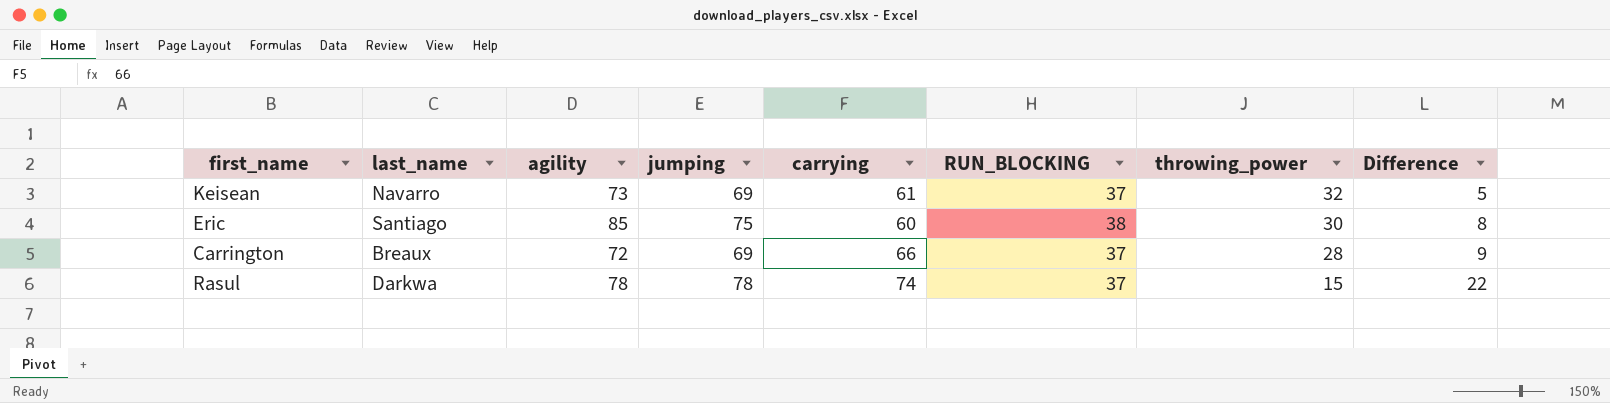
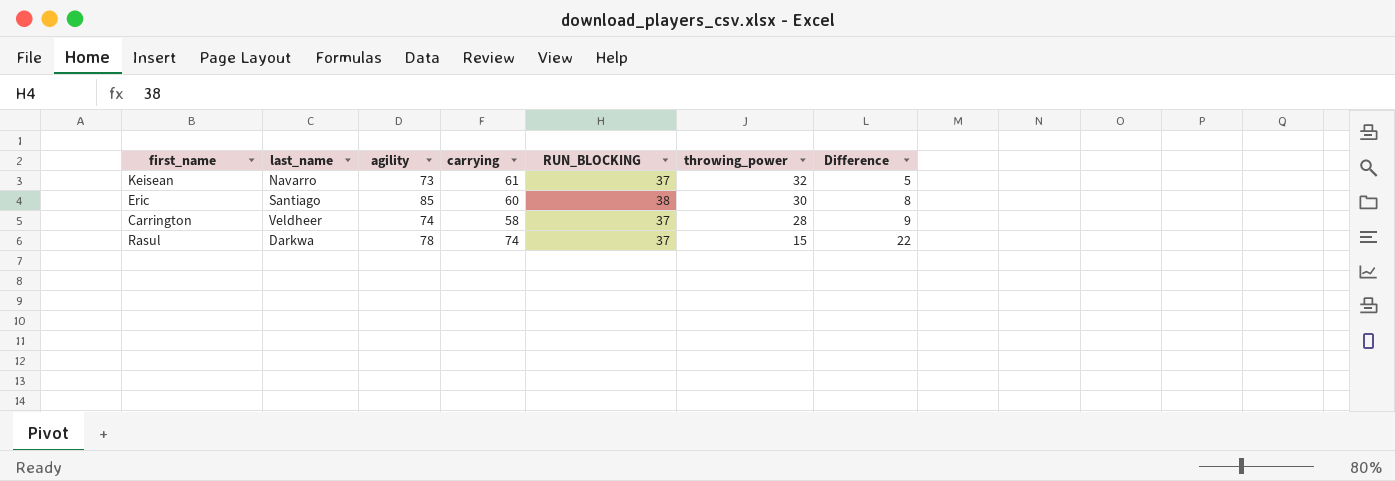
column jumping | position: 4 -> none
Carrington | last_name: Breaux -> Veldheer
Carrington | agility: 72 -> 74
Carrington | carrying: 66 -> 58

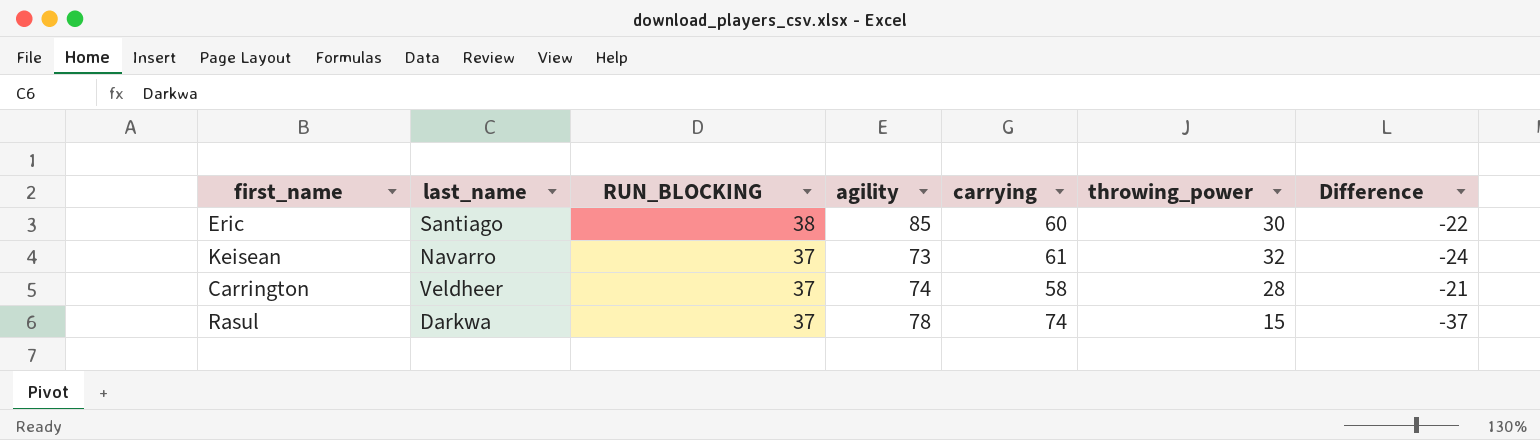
row order: throwing_power descending -> RUN_BLOCKING descending
column RUN_BLOCKING | position: 5 -> 3
column Difference | formula: [RUN_BLOCKING] - [throwing_power] -> [RUN_BLOCKING] - [carrying]

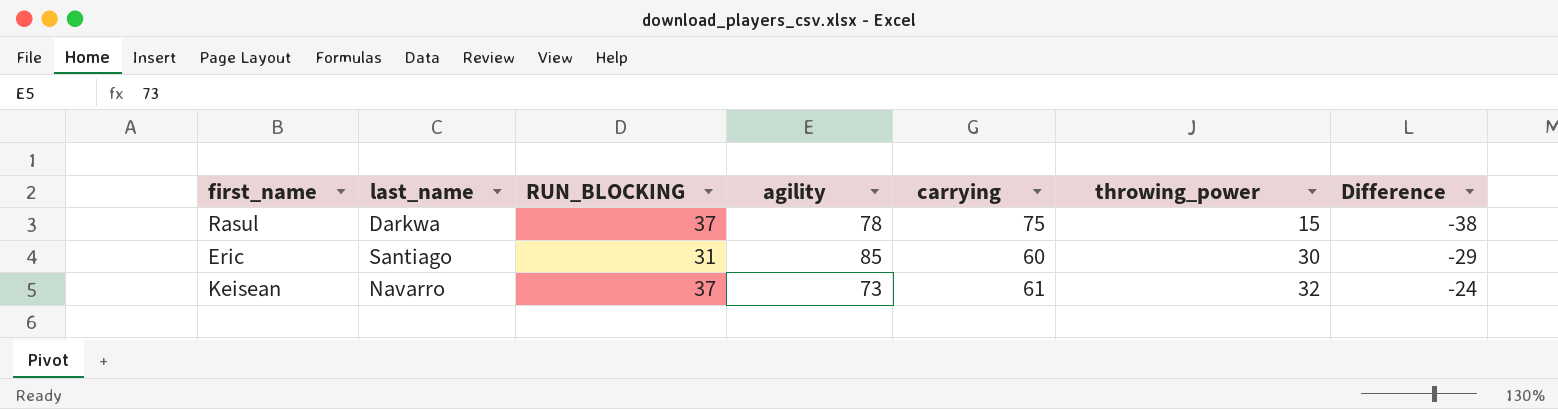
row order: RUN_BLOCKING descending -> throwing_power ascending
row Carrington: Veldheer | 37 | 74 | 58 | 28 | -21 -> none
Rasul | carrying: 74 -> 75
Rasul | Difference: -37 -> -38
Eric | RUN_BLOCKING: 38 -> 31
Eric | Difference: -22 -> -29

